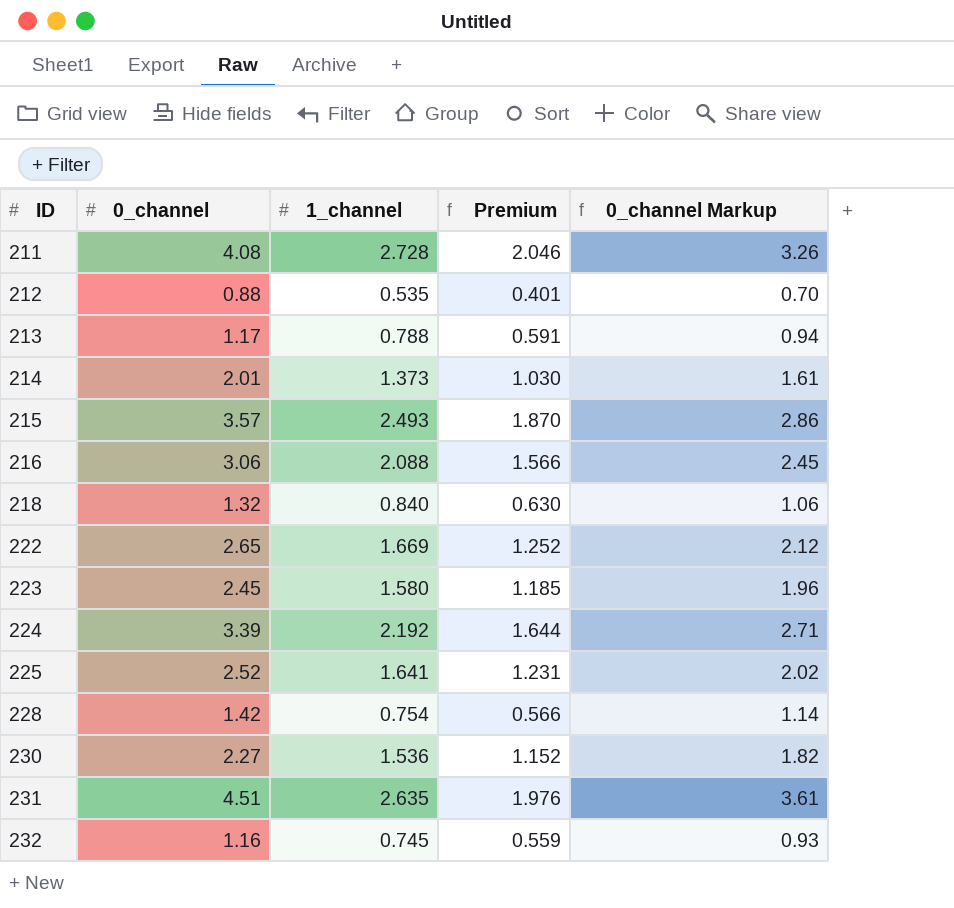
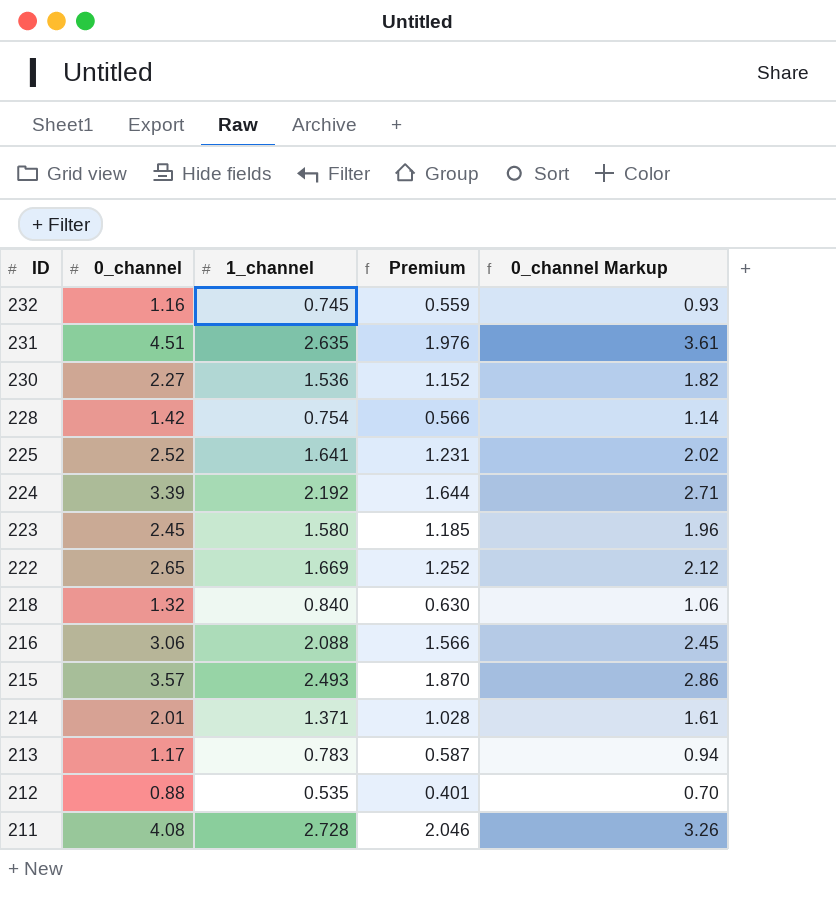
row order: ID ascending -> ID descending
214 | 1_channel: 1.373 -> 1.371
214 | Premium: 1.030 -> 1.028
213 | 1_channel: 0.788 -> 0.783
213 | Premium: 0.591 -> 0.587

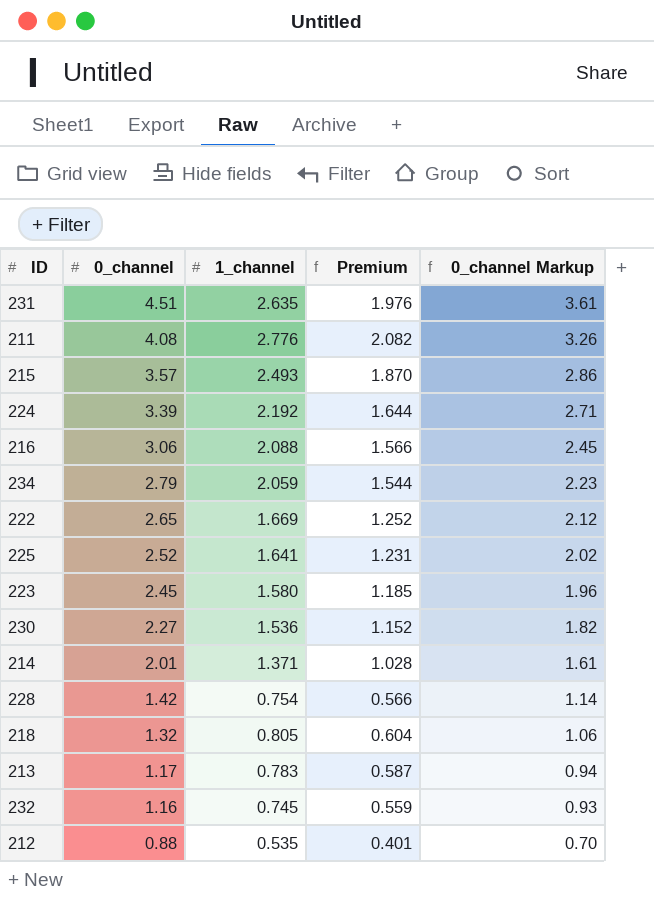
row order: ID descending -> 0_channel descending
211 | 1_channel: 2.728 -> 2.776
211 | Premium: 2.046 -> 2.082
row 234: none -> 2.79 | 2.059 | 1.544 | 2.23
218 | 1_channel: 0.840 -> 0.805
218 | Premium: 0.630 -> 0.604

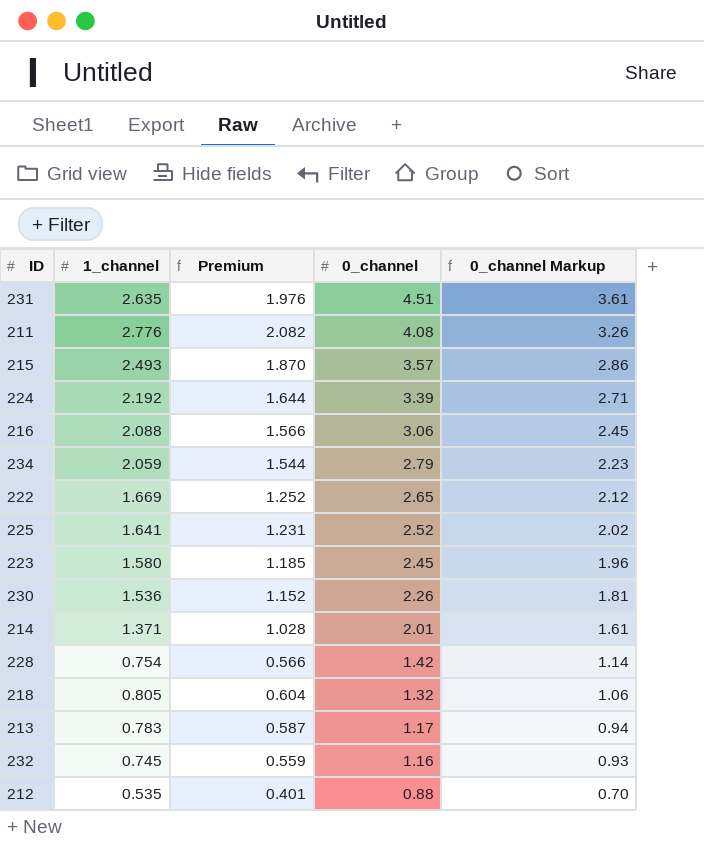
column 0_channel | position: 2 -> 4
230 | 0_channel: 2.27 -> 2.26
230 | 0_channel Markup: 1.82 -> 1.81

